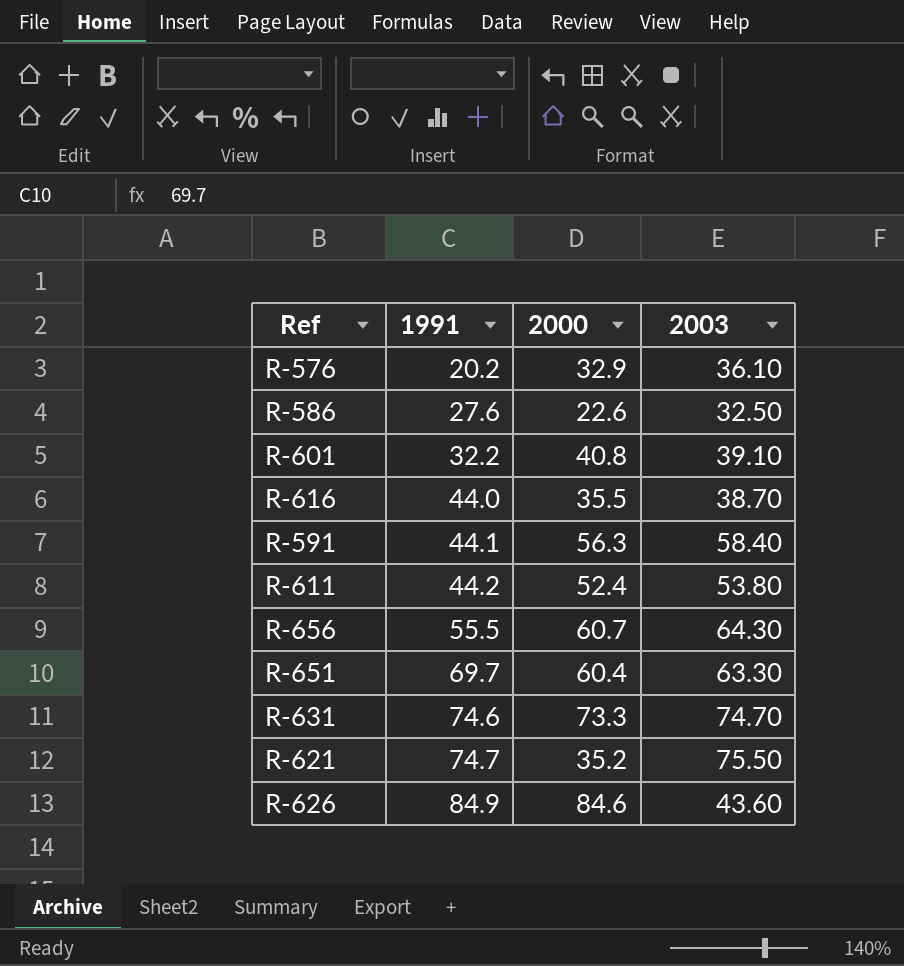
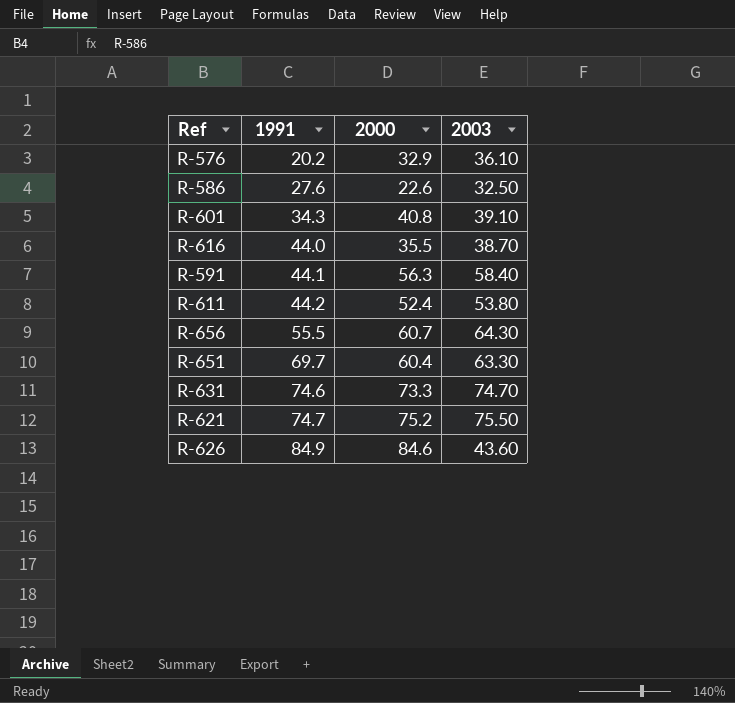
R-601 | 1991: 32.2 -> 34.3
R-621 | 2000: 35.2 -> 75.2

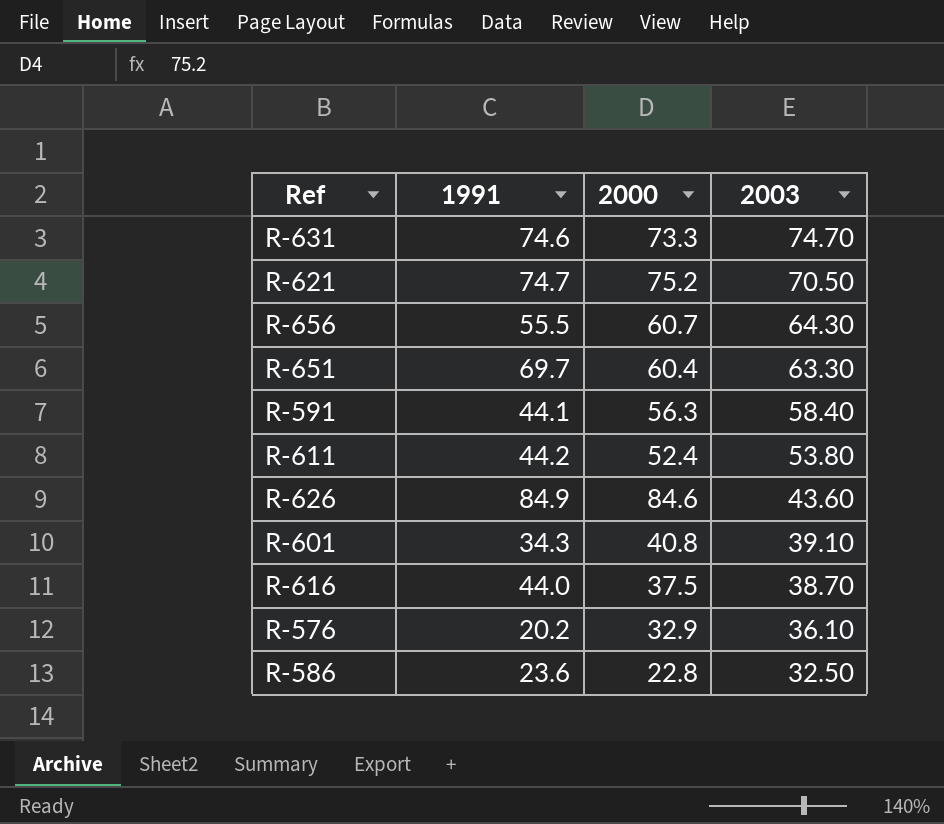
row order: 1991 ascending -> 2003 descending
R-621 | 2003: 75.50 -> 70.50
R-616 | 2000: 35.5 -> 37.5
R-586 | 1991: 27.6 -> 23.6
R-586 | 2000: 22.6 -> 22.8

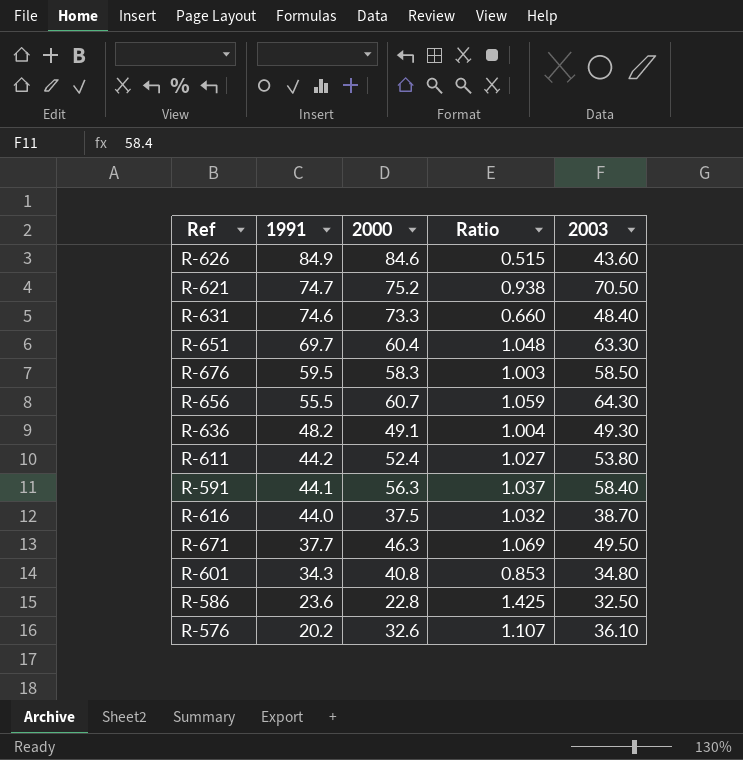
row order: 2003 descending -> 1991 descending
column Ratio | formula: none -> [2003] / [2000]
R-631 | 2003: 74.70 -> 48.40
row R-676: none -> 59.5 | 58.3 | 1.003 | 58.50
row R-636: none -> 48.2 | 49.1 | 1.004 | 49.30
row R-671: none -> 37.7 | 46.3 | 1.069 | 49.50
R-601 | 2003: 39.10 -> 34.80
R-576 | 2000: 32.9 -> 32.6

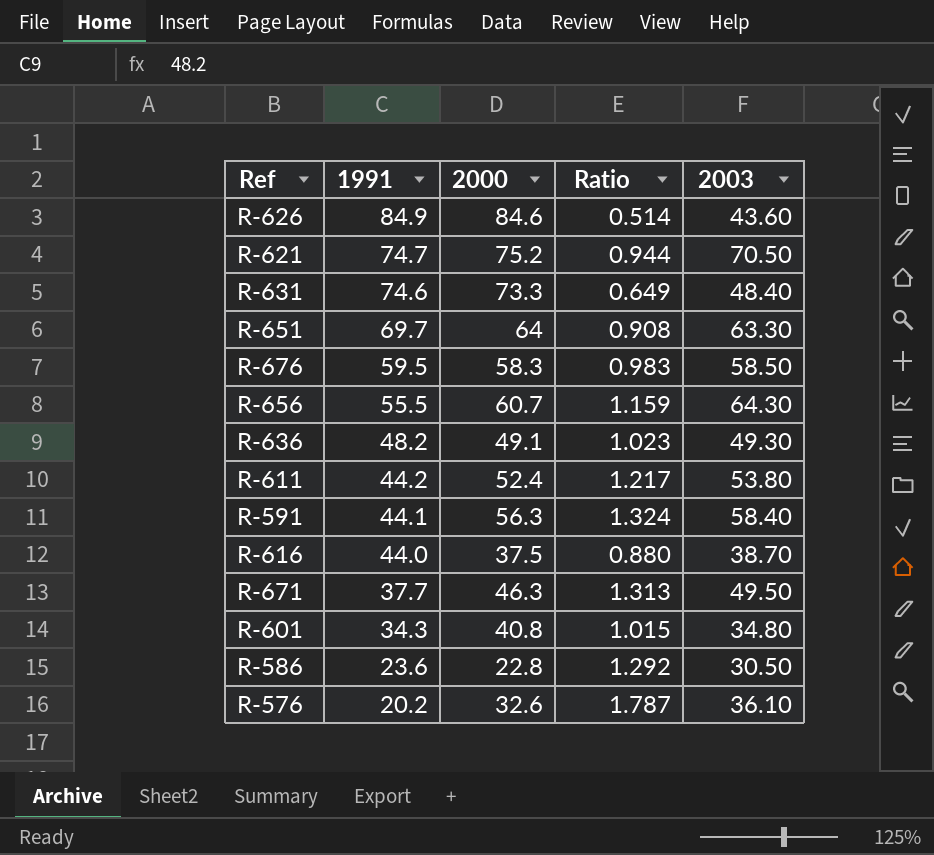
column Ratio | formula: [2003] / [2000] -> [2003] / [1991]
R-651 | 2000: 60.4 -> 64
R-586 | 2003: 32.50 -> 30.50

